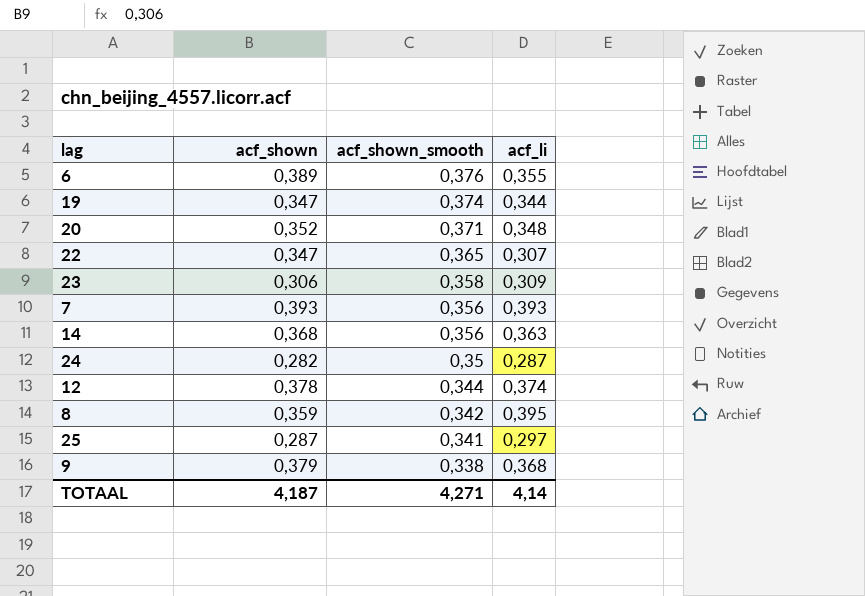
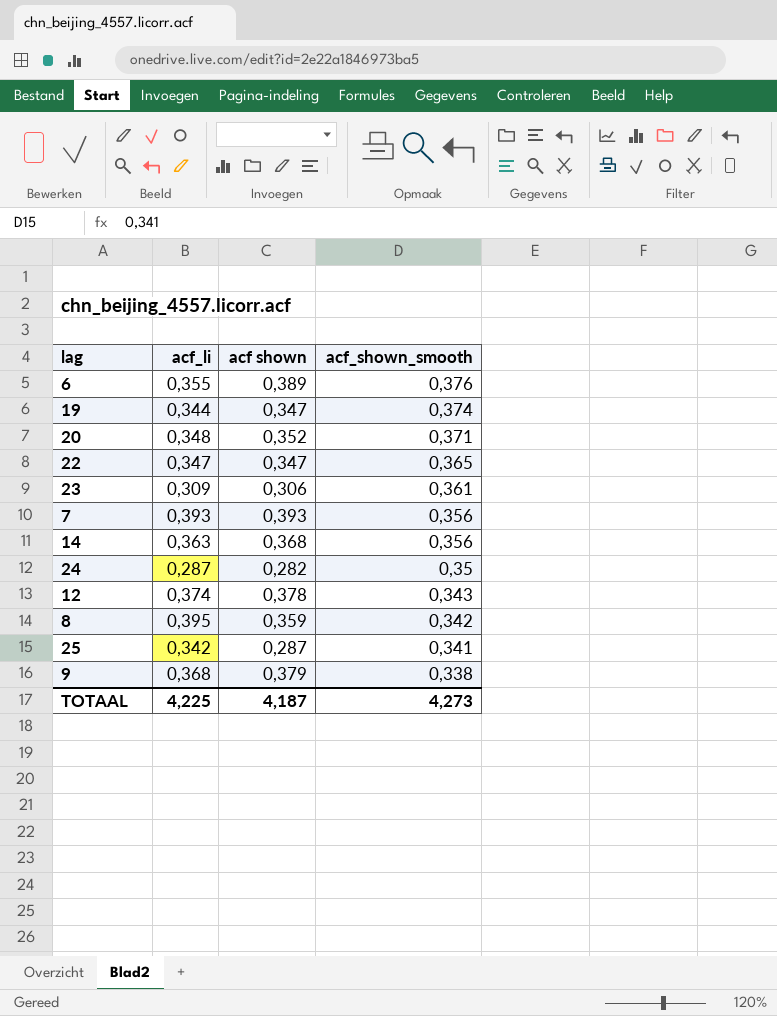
column acf_li | position: 4 -> 2
column name: acf_shown -> acf shown
22 | acf_li: 0,307 -> 0,347
23 | acf_shown_smooth: 0,358 -> 0,361
12 | acf_shown_smooth: 0,344 -> 0,343
25 | acf_li: 0,297 -> 0,342
TOTAAL | acf_li: 4,14 -> 4,225
TOTAAL | acf_shown_smooth: 4,271 -> 4,273

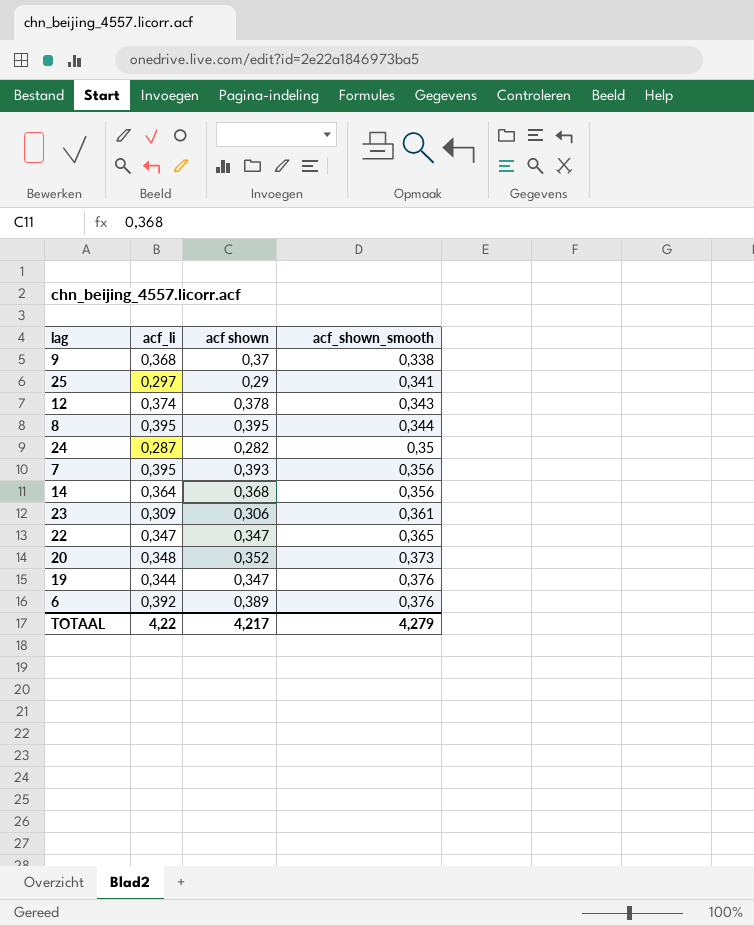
row order: acf_shown_smooth descending -> acf_shown_smooth ascending
9 | acf shown: 0,379 -> 0,37
25 | acf_li: 0,342 -> 0,297
25 | acf shown: 0,287 -> 0,29
8 | acf shown: 0,359 -> 0,395
8 | acf_shown_smooth: 0,342 -> 0,344
7 | acf_li: 0,393 -> 0,395
14 | acf_li: 0,363 -> 0,364
20 | acf_shown_smooth: 0,371 -> 0,373
19 | acf_shown_smooth: 0,374 -> 0,376
6 | acf_li: 0,355 -> 0,392
TOTAAL | acf_li: 4,225 -> 4,22
TOTAAL | acf shown: 4,187 -> 4,217
TOTAAL | acf_shown_smooth: 4,273 -> 4,279

